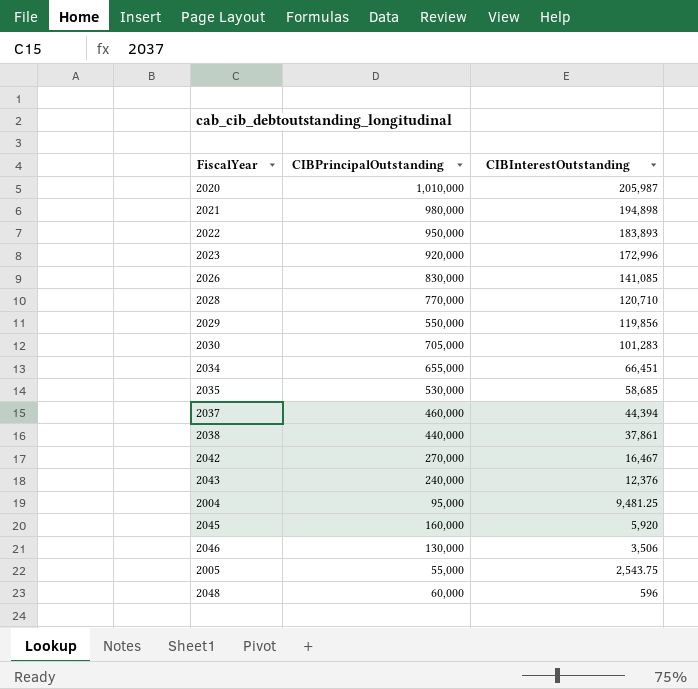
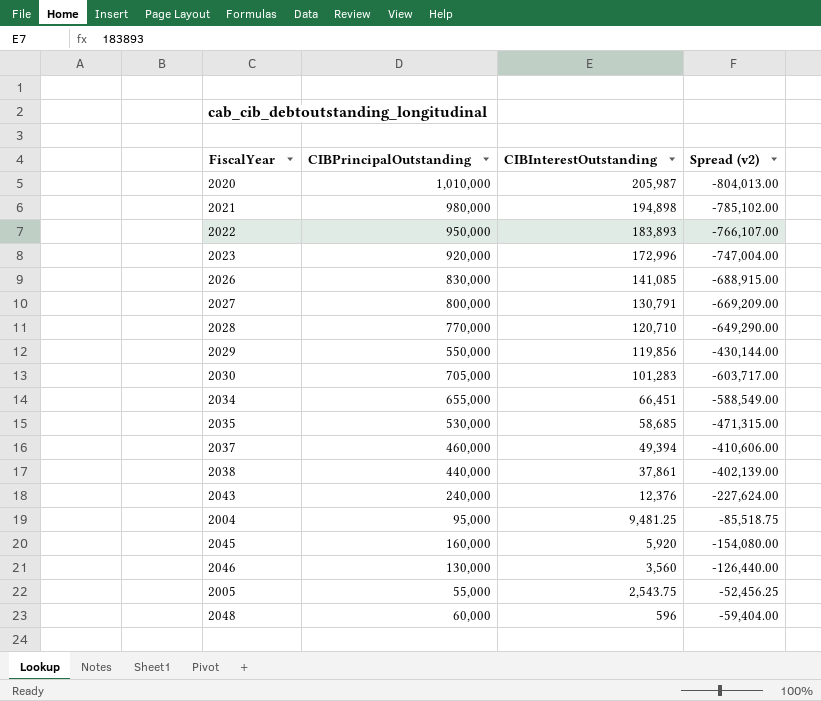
column Spread (v2) | formula: none -> [CIBInterestOutstanding] - [CIBPrincipalOutstanding]
row 2042: 270,000 | 16,467 -> none
row 2027: none -> 800,000 | 130,791 | -669,209.00
2037 | CIBInterestOutstanding: 44,394 -> 49,394
2046 | CIBInterestOutstanding: 3,506 -> 3,560

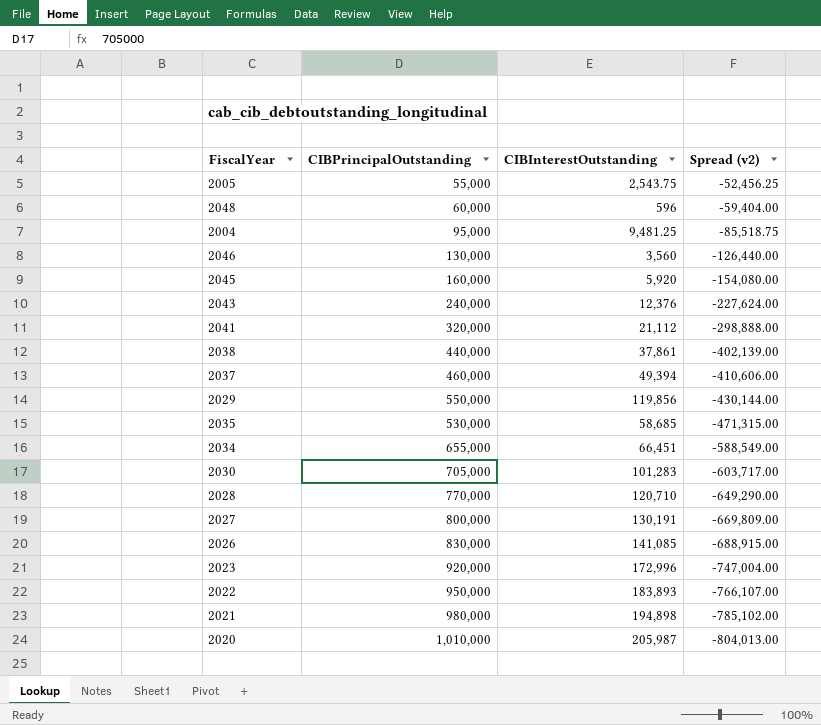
row order: CIBInterestOutstanding descending -> Spread (v2) descending
row 2041: none -> 320,000 | 21,112 | -298,888.00
2027 | CIBInterestOutstanding: 130,791 -> 130,191
2027 | Spread (v2): -669,209.00 -> -669,809.00

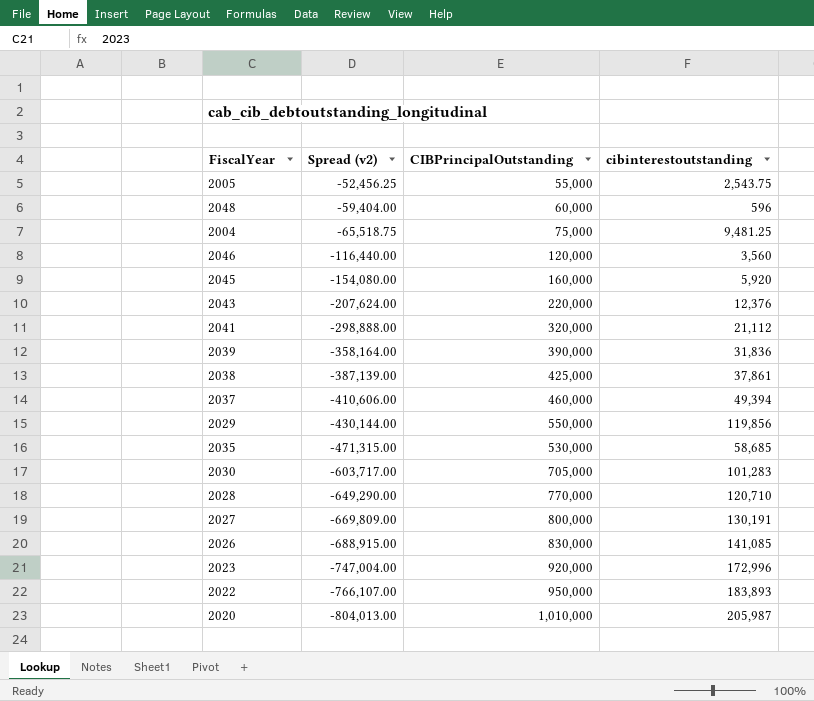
column Spread (v2) | position: 4 -> 2
column name: CIBInterestOutstanding -> cibinterestoutstanding
row 2034: 655,000 | 66,451 | -588,549.00 -> none
row 2021: 980,000 | 194,898 | -785,102.00 -> none
2004 | Spread (v2): -85,518.75 -> -65,518.75
2004 | CIBPrincipalOutstanding: 95,000 -> 75,000
2046 | Spread (v2): -126,440.00 -> -116,440.00
2046 | CIBPrincipalOutstanding: 130,000 -> 120,000
2043 | Spread (v2): -227,624.00 -> -207,624.00
2043 | CIBPrincipalOutstanding: 240,000 -> 220,000
row 2039: none -> -358,164.00 | 390,000 | 31,836
2038 | Spread (v2): -402,139.00 -> -387,139.00
2038 | CIBPrincipalOutstanding: 440,000 -> 425,000

